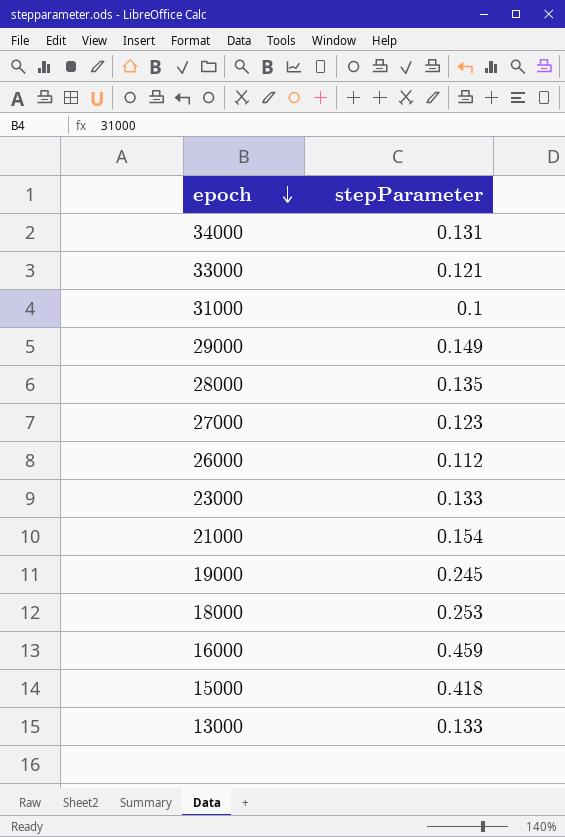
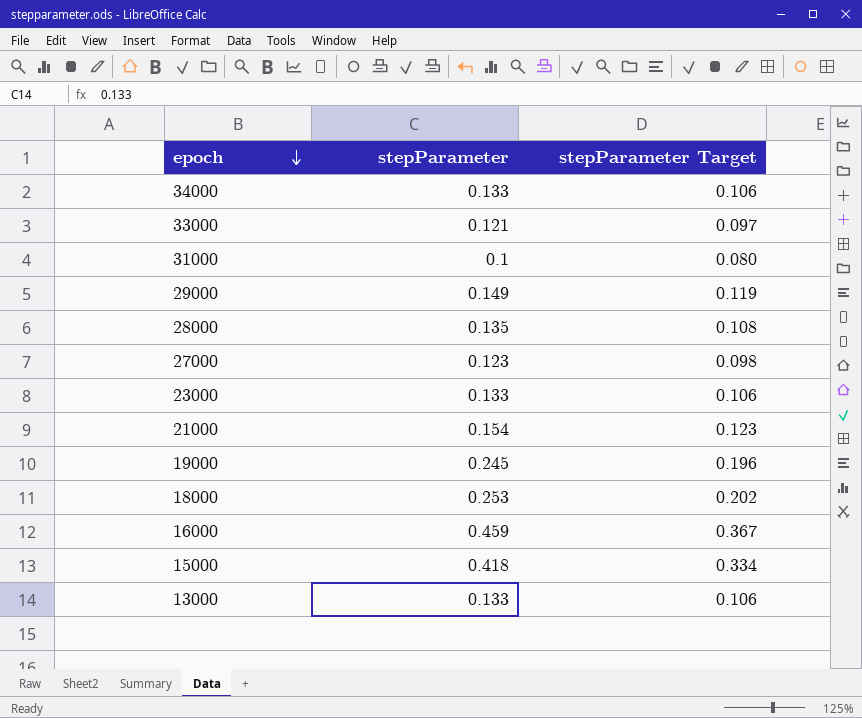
column stepParameter Target | formula: none -> [stepParameter] * 0.8
row 26000: 0.112 -> none
34000 | stepParameter: 0.131 -> 0.133

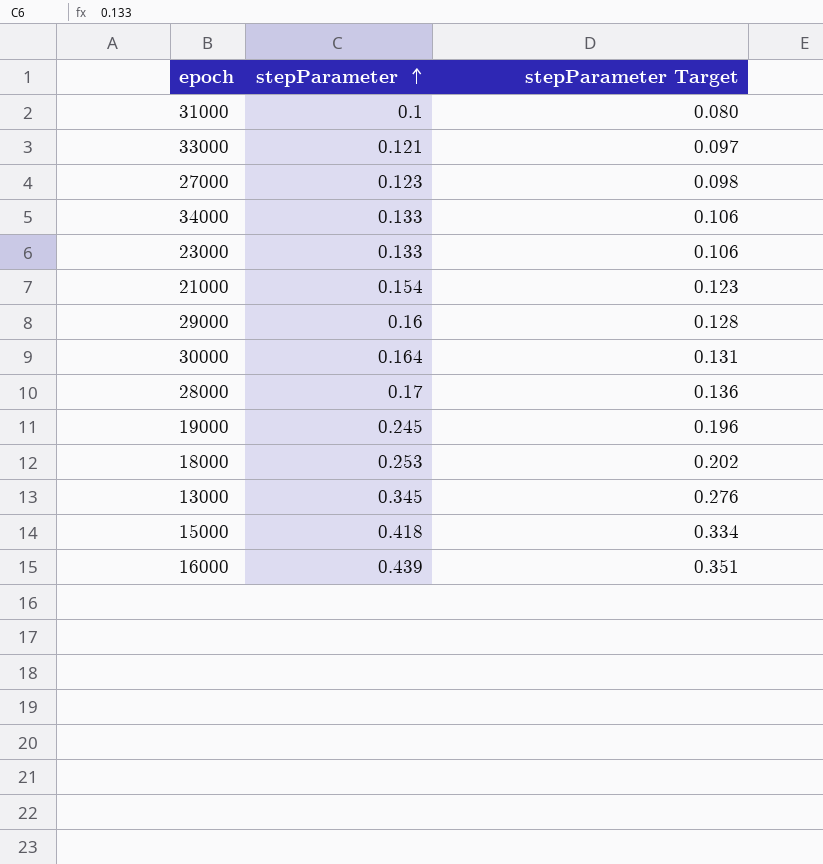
row order: epoch descending -> stepParameter ascending
29000 | stepParameter: 0.149 -> 0.16
29000 | stepParameter Target: 0.119 -> 0.128
row 30000: none -> 0.164 | 0.131
28000 | stepParameter: 0.135 -> 0.17
28000 | stepParameter Target: 0.108 -> 0.136
13000 | stepParameter: 0.133 -> 0.345
13000 | stepParameter Target: 0.106 -> 0.276
16000 | stepParameter: 0.459 -> 0.439
16000 | stepParameter Target: 0.367 -> 0.351

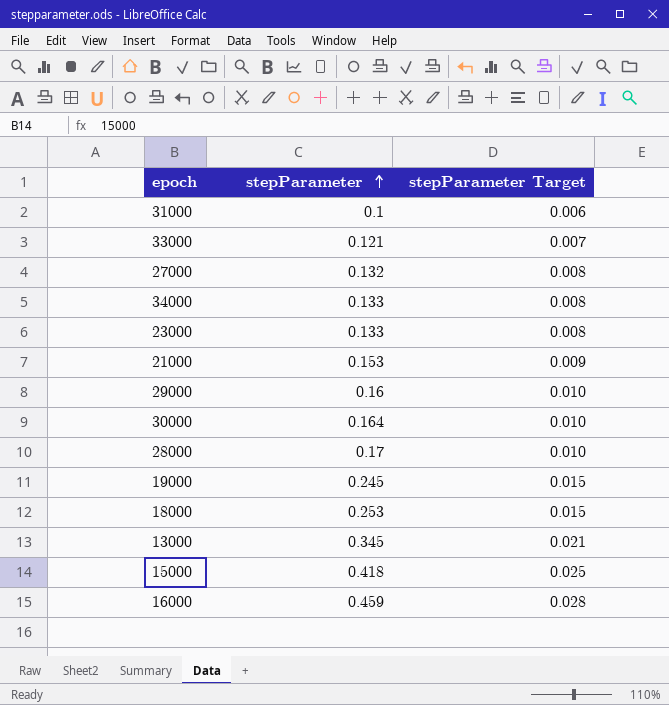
column stepParameter Target | formula: [stepParameter] * 0.8 -> [stepParameter] * 0.06
27000 | stepParameter: 0.123 -> 0.132
21000 | stepParameter: 0.154 -> 0.153
16000 | stepParameter: 0.439 -> 0.459

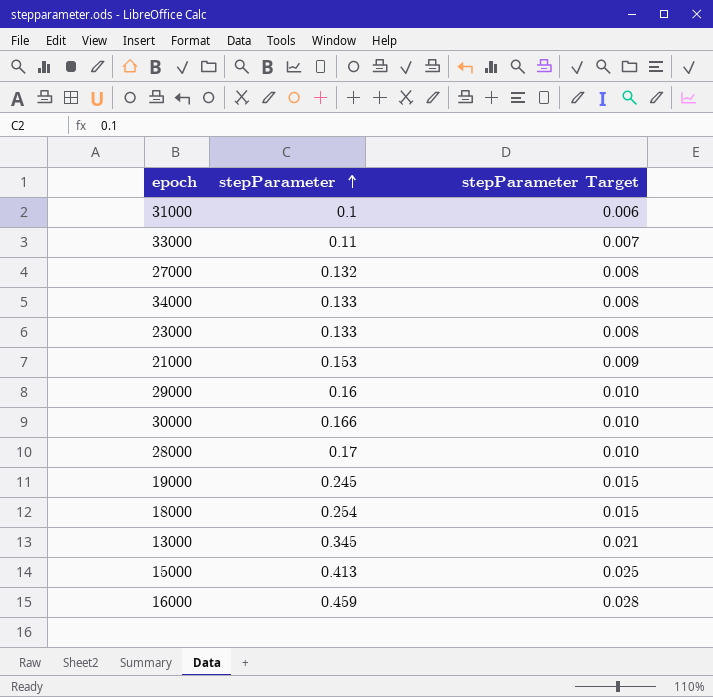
33000 | stepParameter: 0.121 -> 0.11
30000 | stepParameter: 0.164 -> 0.166
18000 | stepParameter: 0.253 -> 0.254
15000 | stepParameter: 0.418 -> 0.413

